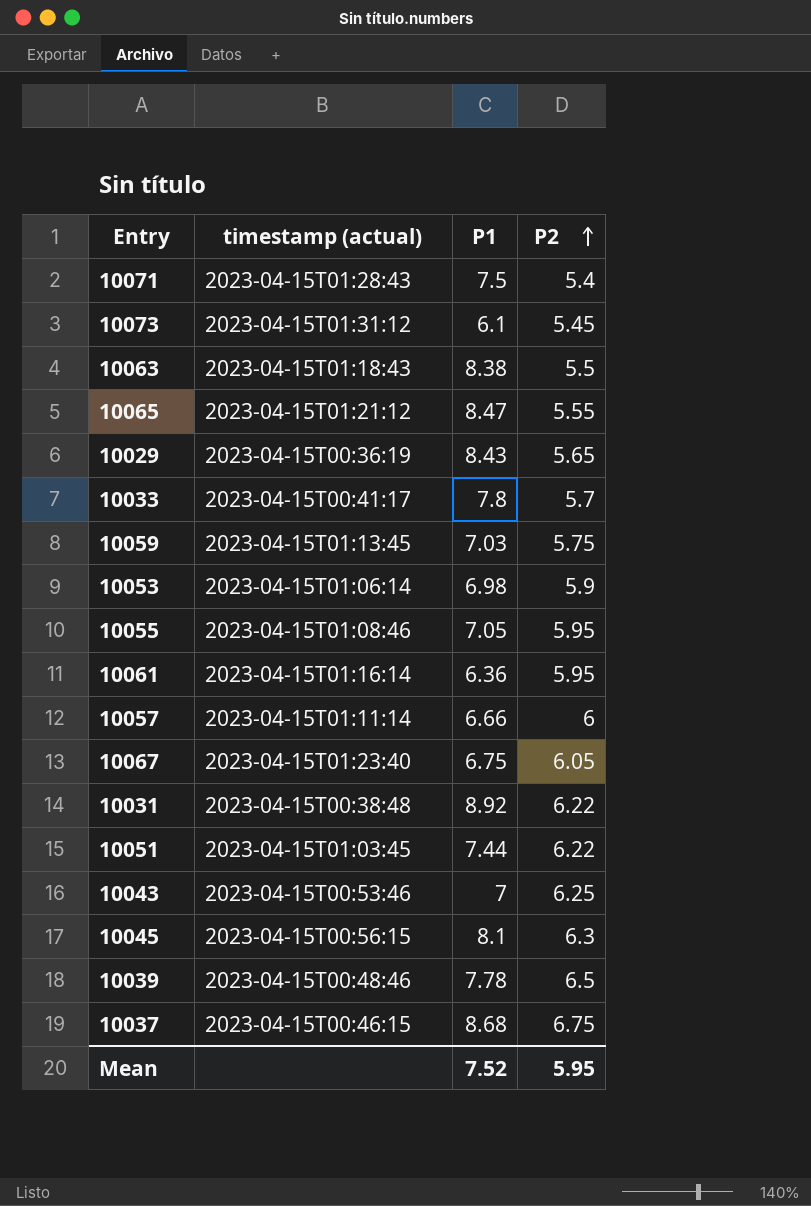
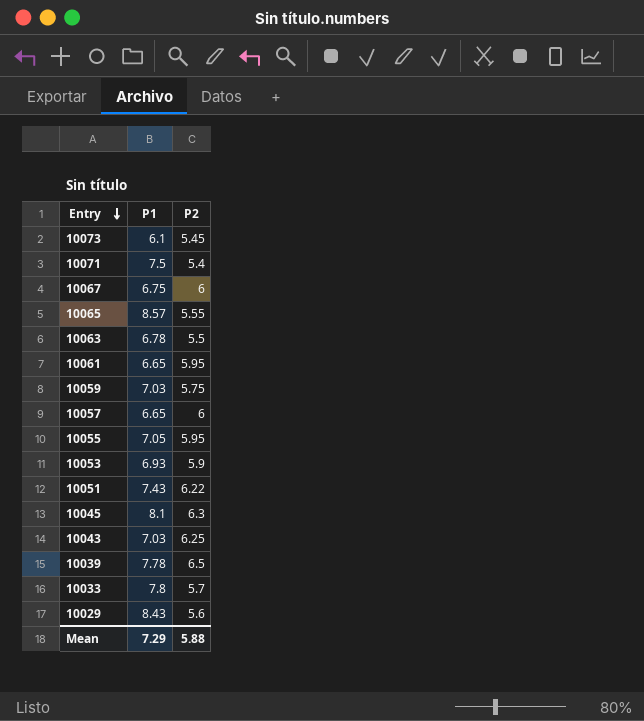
row order: P2 ascending -> Entry descending
column timestamp (actual) | position: 2 -> none
row 10031: 2023-04-15T00:38:48 | 8.92 | 6.22 -> none
row 10037: 2023-04-15T00:46:15 | 8.68 | 6.75 -> none
10067 | P2: 6.05 -> 6
10065 | P1: 8.47 -> 8.57
10063 | P1: 8.38 -> 6.78
10061 | P1: 6.36 -> 6.65
10057 | P1: 6.66 -> 6.65
10053 | P1: 6.98 -> 6.93
10051 | P1: 7.44 -> 7.43
10043 | P1: 7 -> 7.03
10029 | P2: 5.65 -> 5.6
Mean | P1: 7.52 -> 7.29
Mean | P2: 5.95 -> 5.88

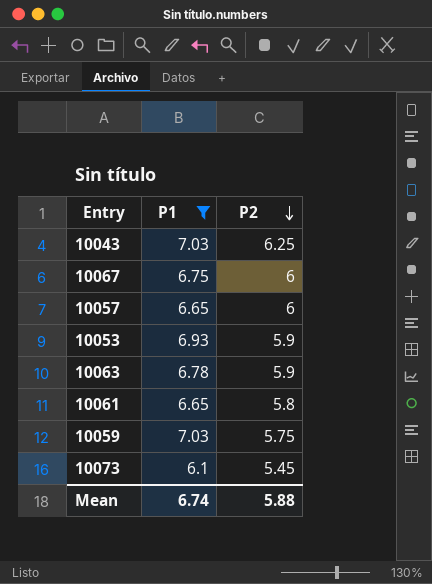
filter: none -> P1 <= 7.03
row order: Entry descending -> P2 descending
10063 | P2: 5.5 -> 5.9
10061 | P2: 5.95 -> 5.8
Mean | P1: 7.29 -> 6.74

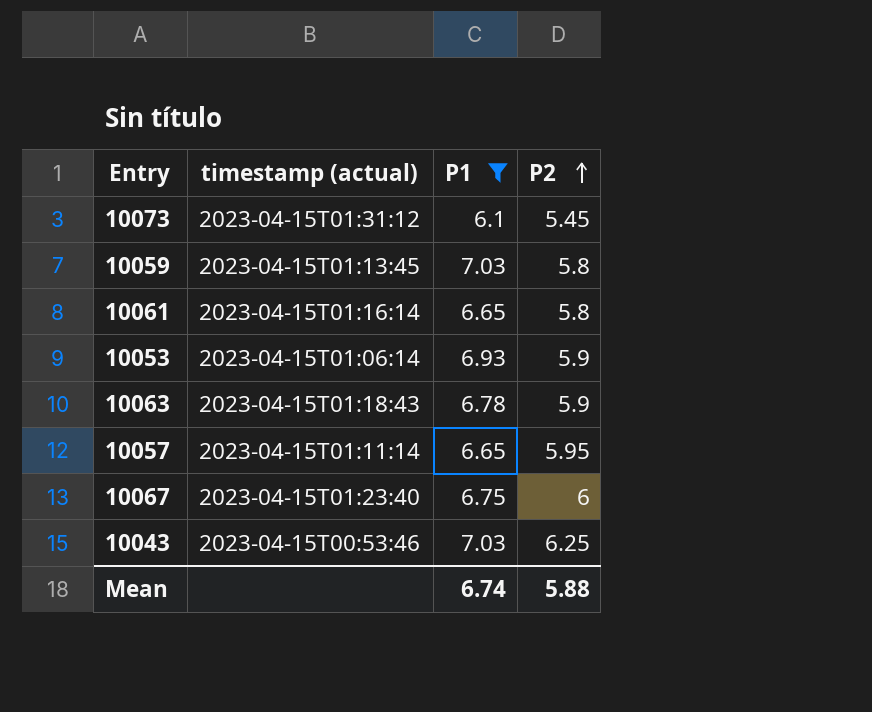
row order: P2 descending -> P2 ascending
column timestamp (actual) | position: none -> 2
10059 | P2: 5.75 -> 5.8
10057 | P2: 6 -> 5.95

